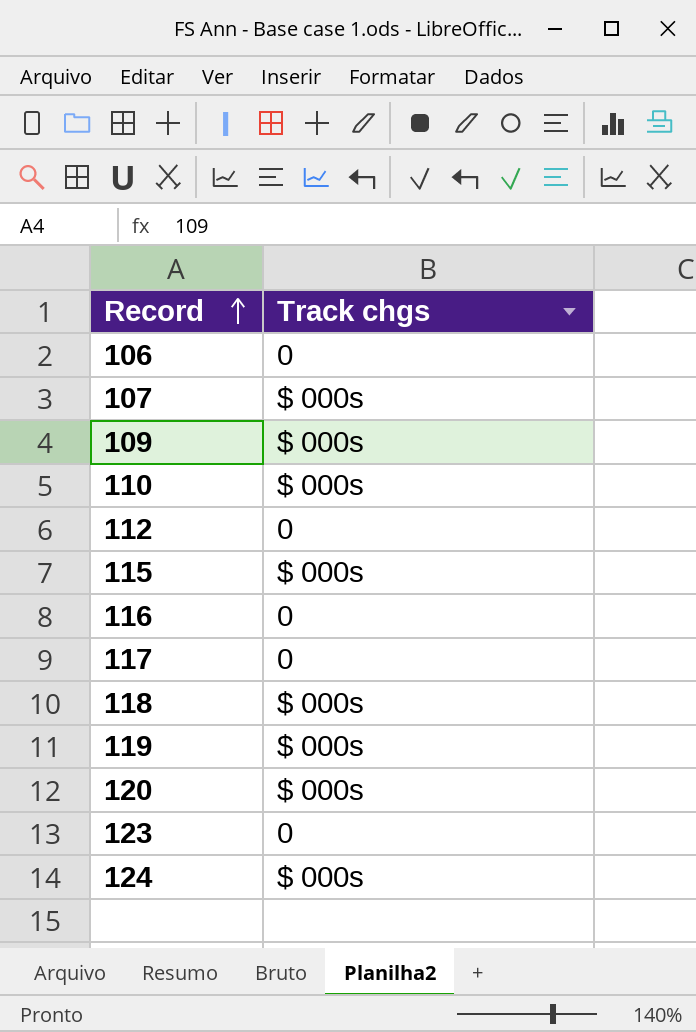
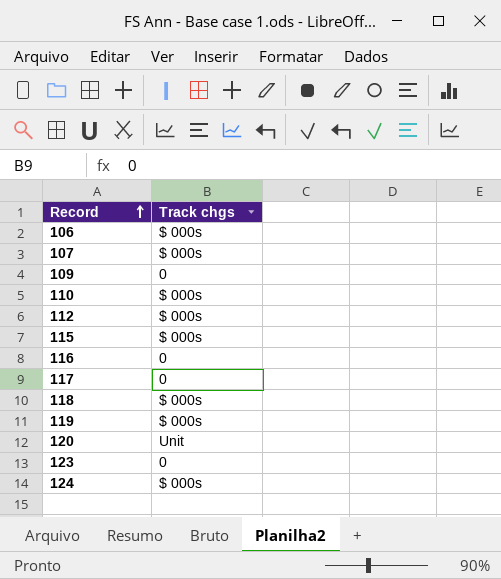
106 | Track chgs: 0 -> $ 000s
109 | Track chgs: $ 000s -> 0
112 | Track chgs: 0 -> $ 000s
120 | Track chgs: $ 000s -> Unit

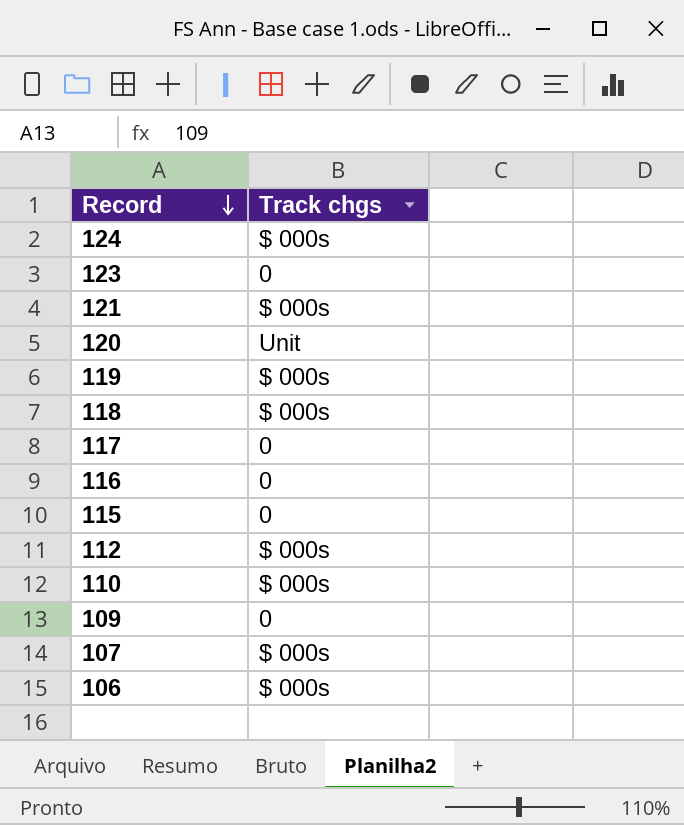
row order: Record ascending -> Record descending
row 121: none -> $ 000s
115 | Track chgs: $ 000s -> 0

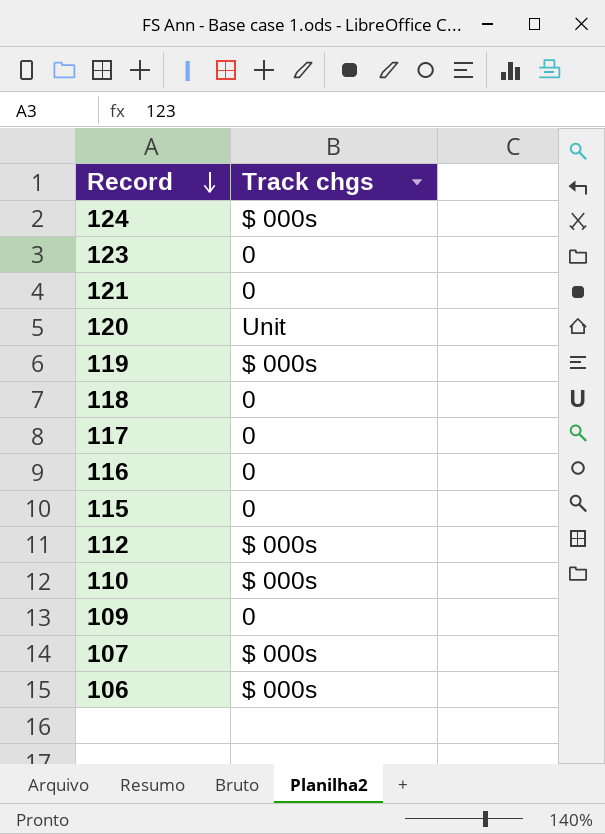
121 | Track chgs: $ 000s -> 0
118 | Track chgs: $ 000s -> 0

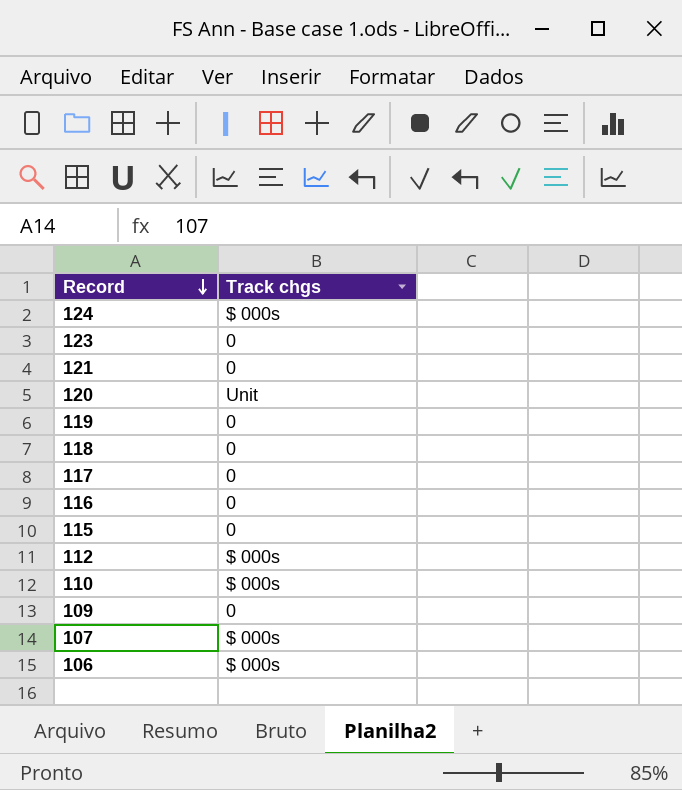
119 | Track chgs: $ 000s -> 0

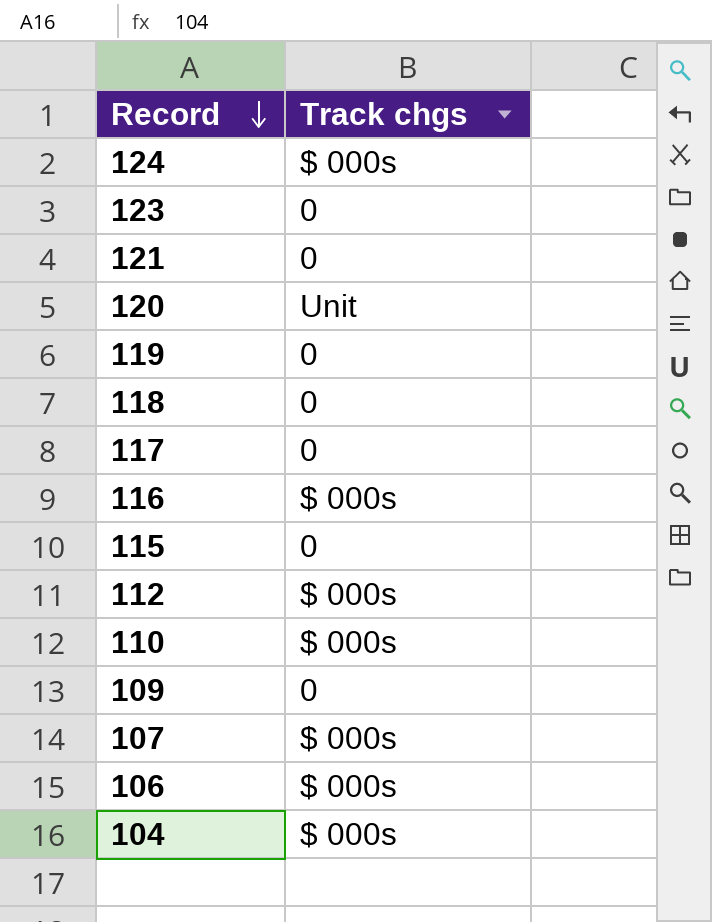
116 | Track chgs: 0 -> $ 000s
row 104: none -> $ 000s

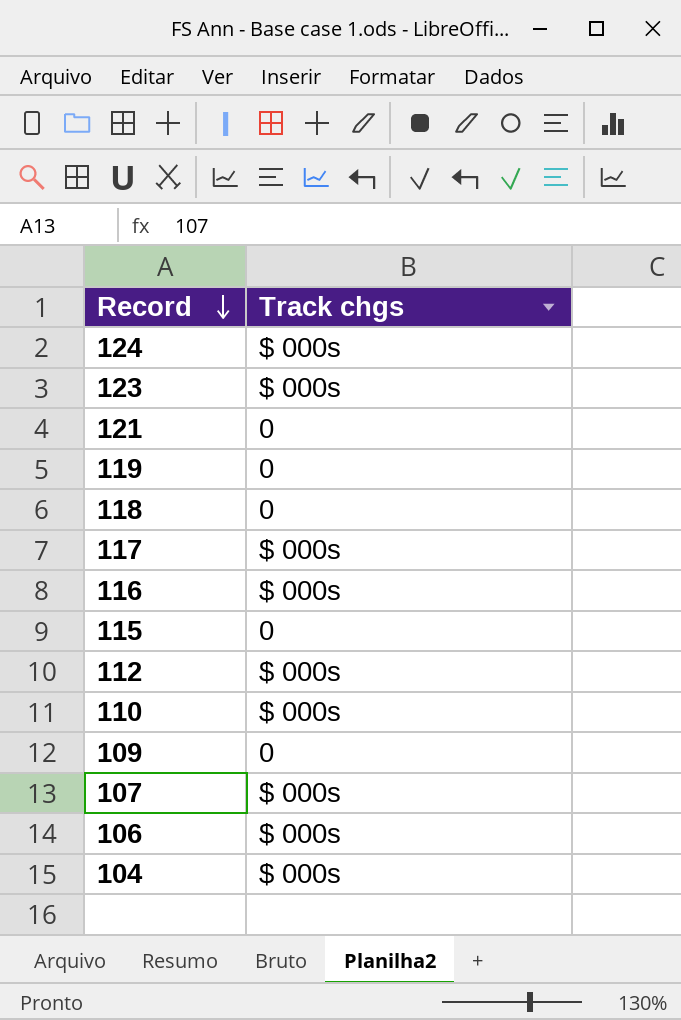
row 120: Unit -> none
123 | Track chgs: 0 -> $ 000s
117 | Track chgs: 0 -> $ 000s

